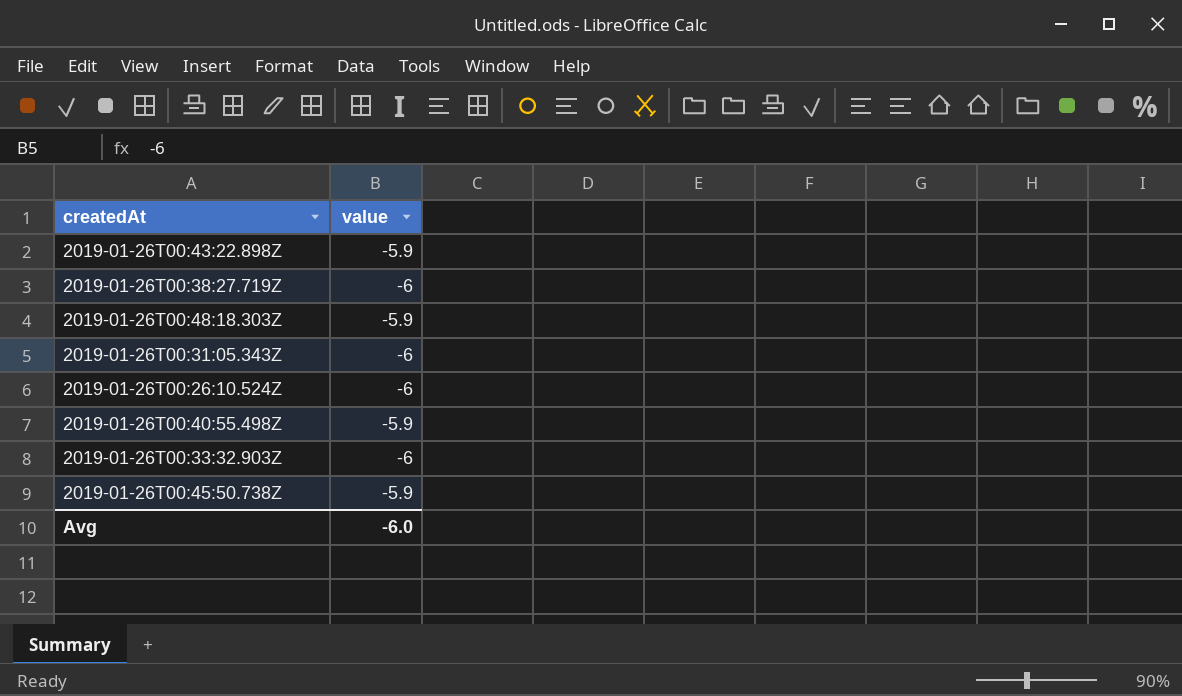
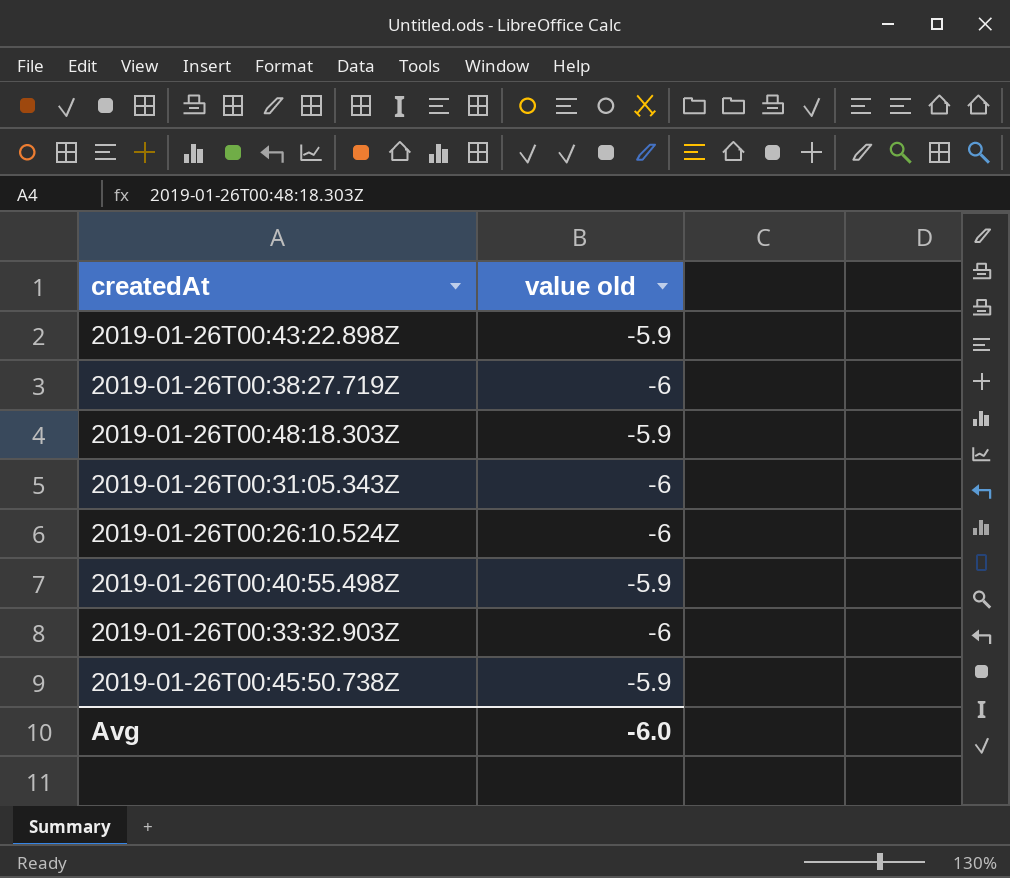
column name: value -> value old

